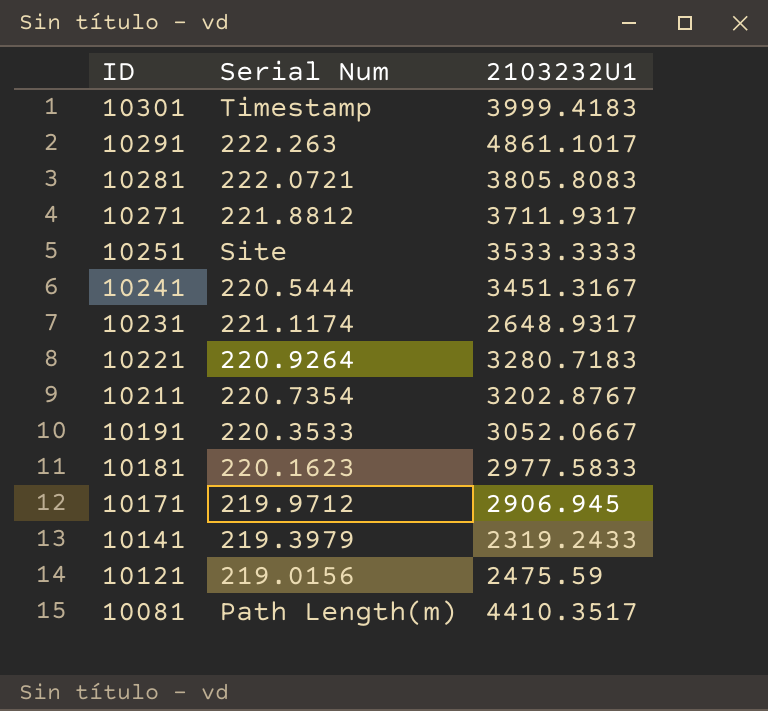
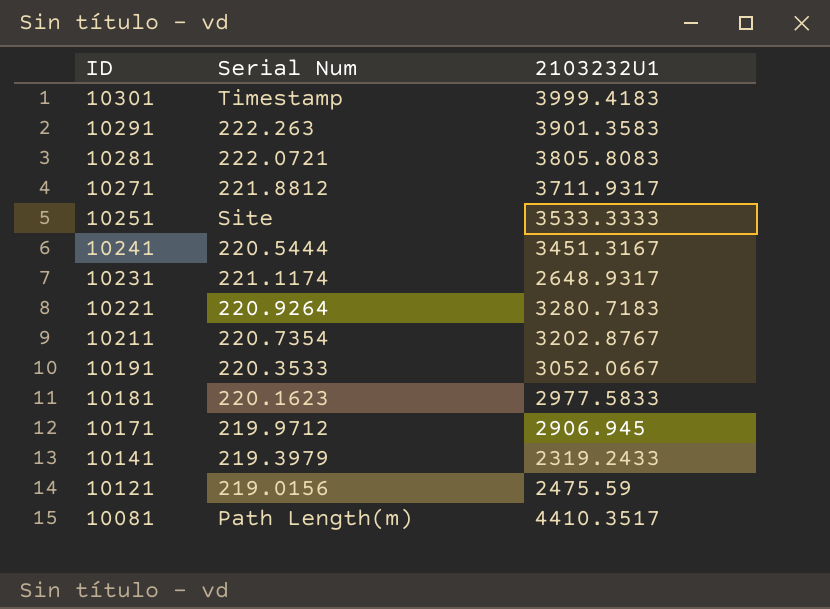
10291 | 2103232U1: 4861.1017 -> 3901.3583

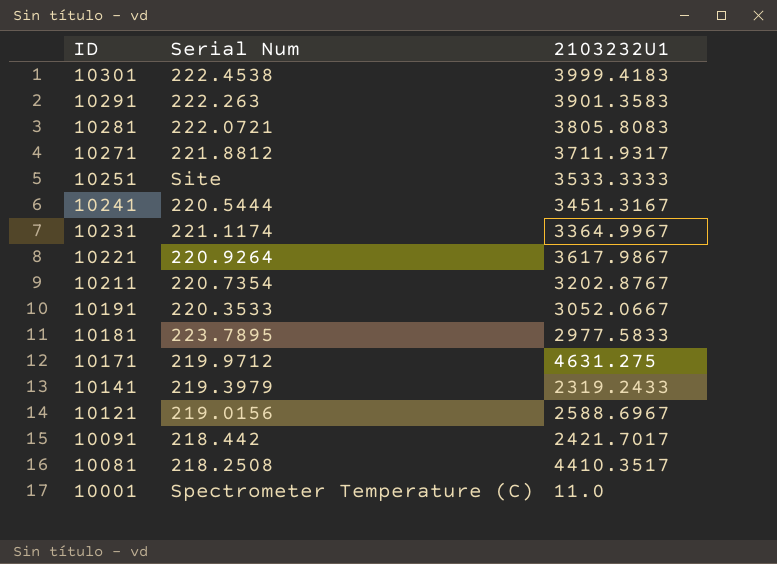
10301 | Serial Num: Timestamp -> 222.4538
10231 | 2103232U1: 2648.9317 -> 3364.9967
10221 | 2103232U1: 3280.7183 -> 3617.9867
10181 | Serial Num: 220.1623 -> 223.7895
10171 | 2103232U1: 2906.945 -> 4631.275
10121 | 2103232U1: 2475.59 -> 2588.6967
row 10091: none -> 218.442 | 2421.7017
10081 | Serial Num: Path Length(m) -> 218.2508
row 10001: none -> Spectrometer Temperature (C) | 11.0

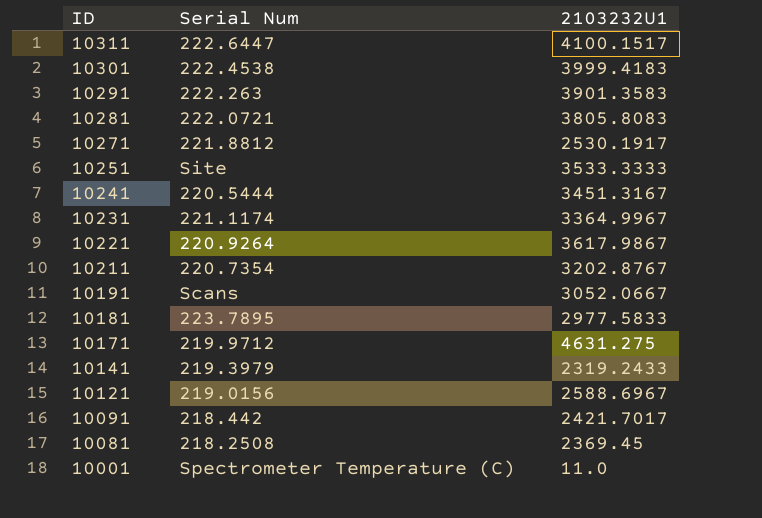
row 10311: none -> 222.6447 | 4100.1517
10271 | 2103232U1: 3711.9317 -> 2530.1917
10191 | Serial Num: 220.3533 -> Scans
10081 | 2103232U1: 4410.3517 -> 2369.45

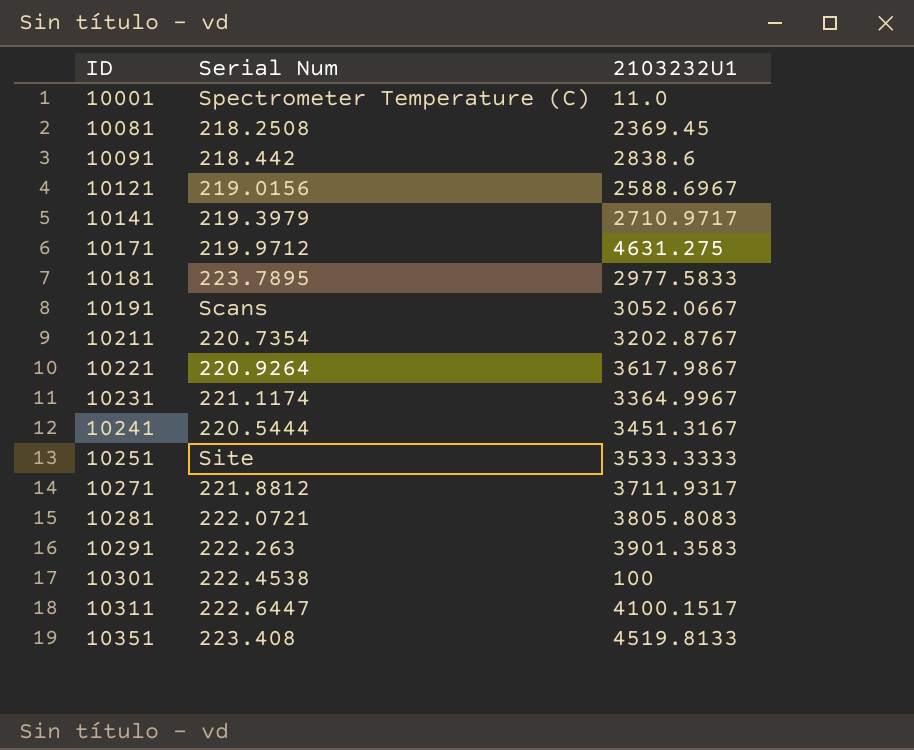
row order: ID descending -> ID ascending
10091 | 2103232U1: 2421.7017 -> 2838.6
10141 | 2103232U1: 2319.2433 -> 2710.9717
10271 | 2103232U1: 2530.1917 -> 3711.9317
10301 | 2103232U1: 3999.4183 -> 100
row 10351: none -> 223.408 | 4519.8133

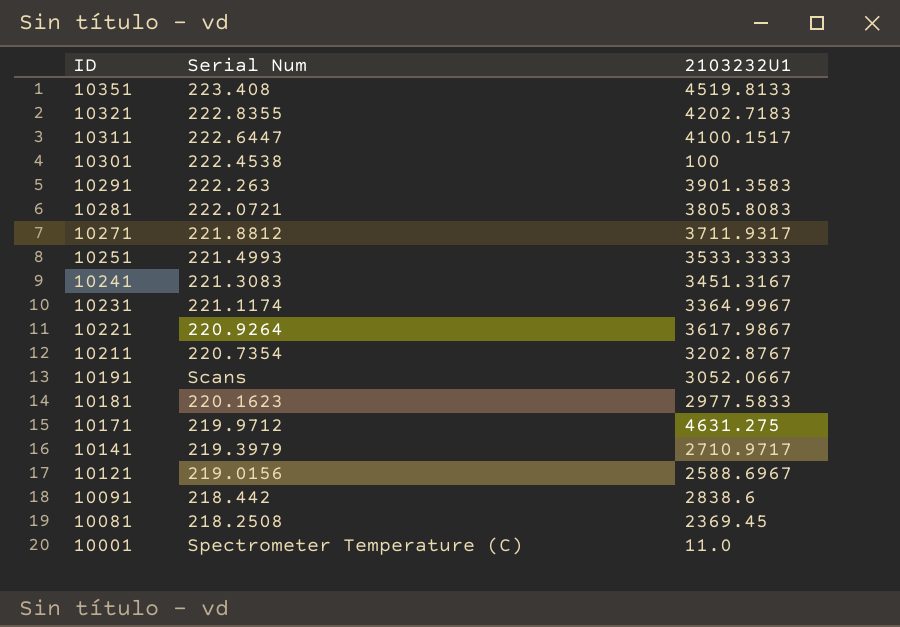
row order: ID ascending -> ID descending
row 10321: none -> 222.8355 | 4202.7183
10251 | Serial Num: Site -> 221.4993
10241 | Serial Num: 220.5444 -> 221.3083
10181 | Serial Num: 223.7895 -> 220.1623

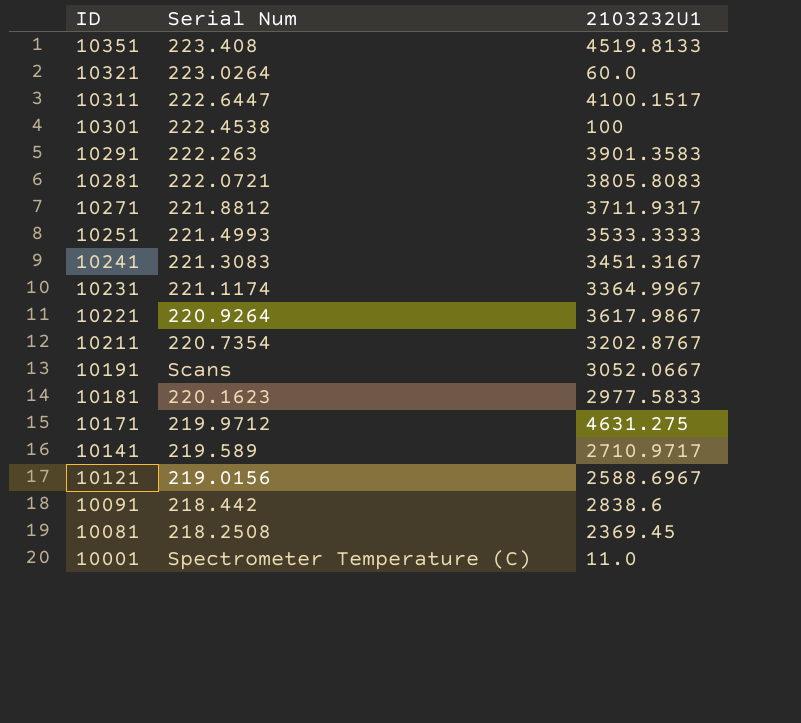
10321 | Serial Num: 222.8355 -> 223.0264
10321 | 2103232U1: 4202.7183 -> 60.0
10141 | Serial Num: 219.3979 -> 219.589

